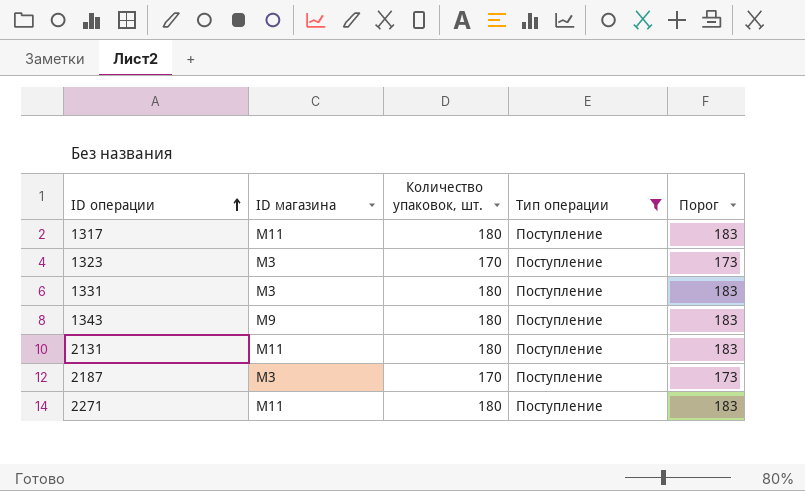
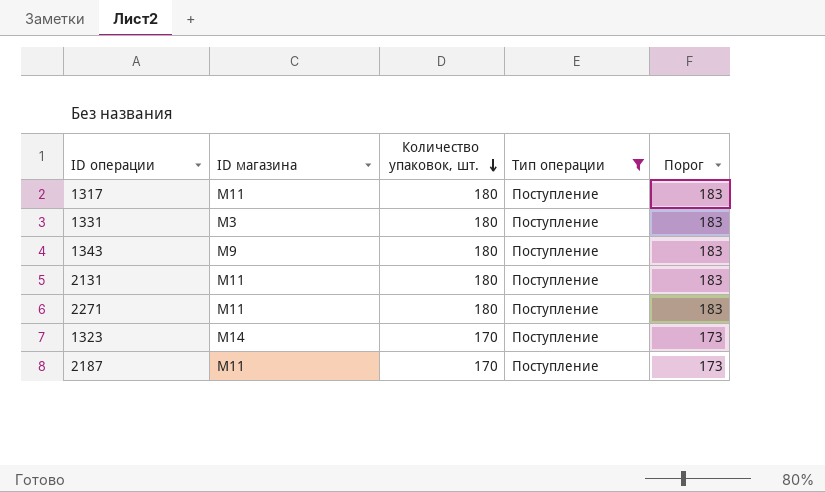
row order: ID операции ascending -> Количество упаковок, шт. descending
1323 | ID магазина: M3 -> M14
2187 | ID магазина: M3 -> M11

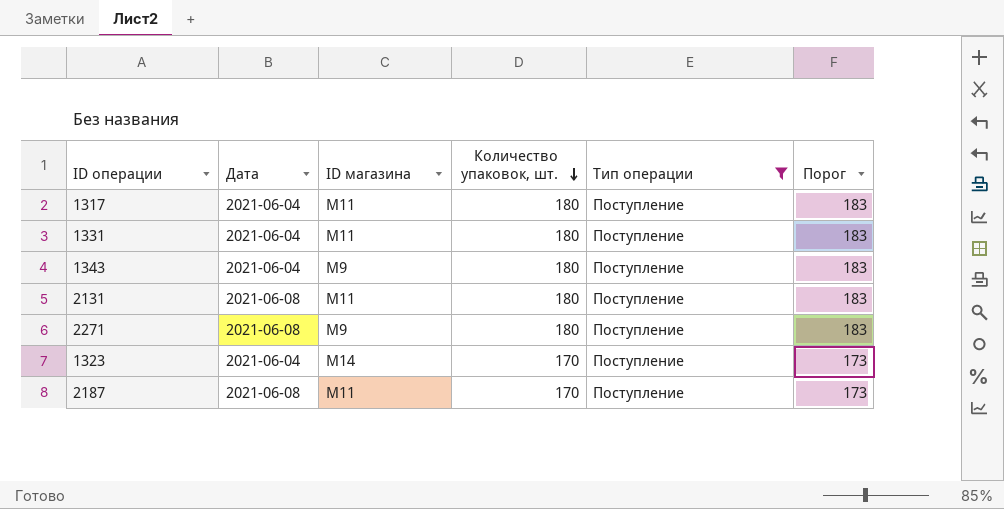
column Дата | position: none -> 2
1331 | ID магазина: M3 -> M11
2271 | ID магазина: M11 -> M9

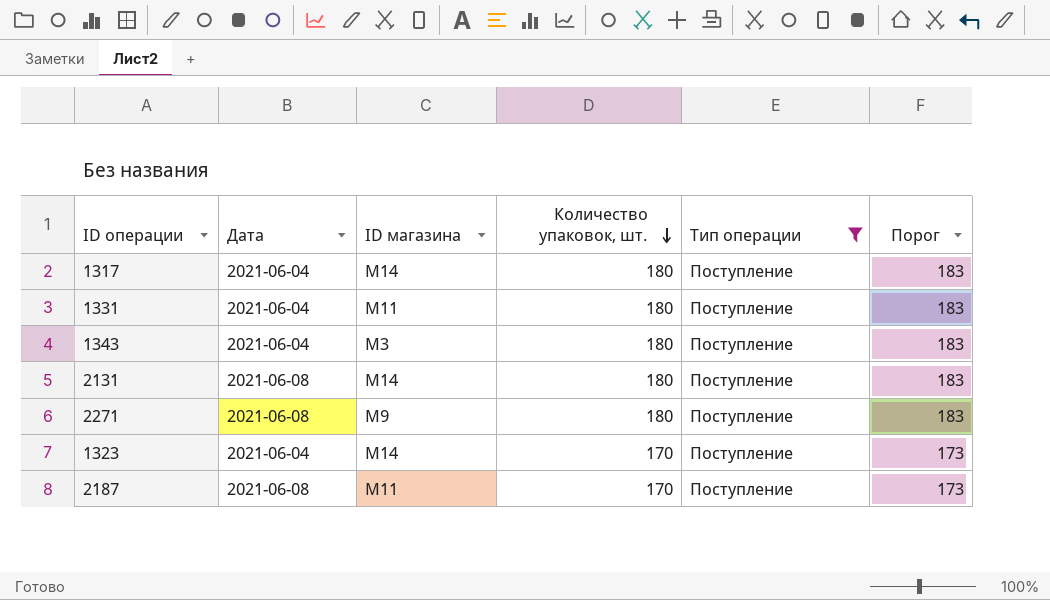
1317 | ID магазина: M11 -> M14
1343 | ID магазина: M9 -> M3
2131 | ID магазина: M11 -> M14

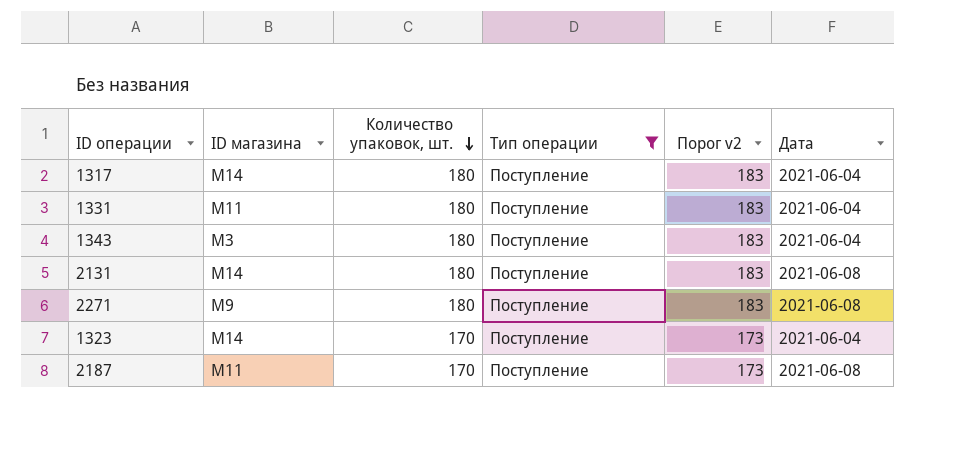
column name: Порог -> Порог v2
column Дата | position: 2 -> 6

